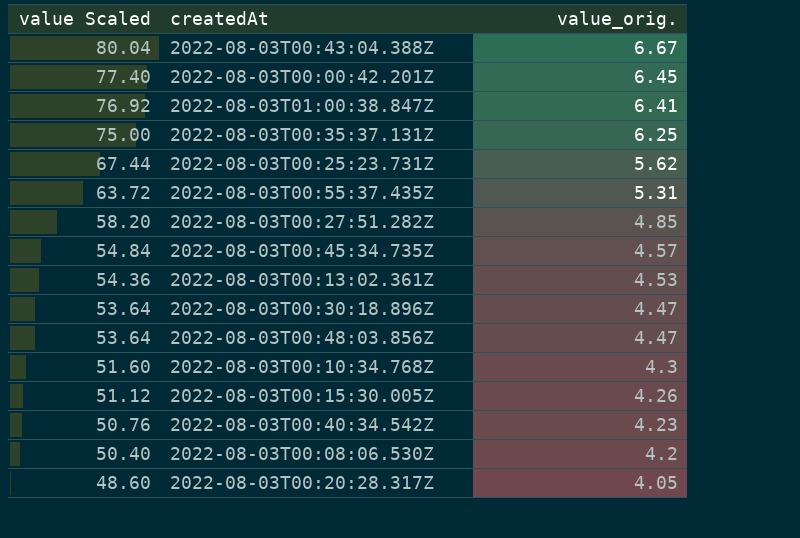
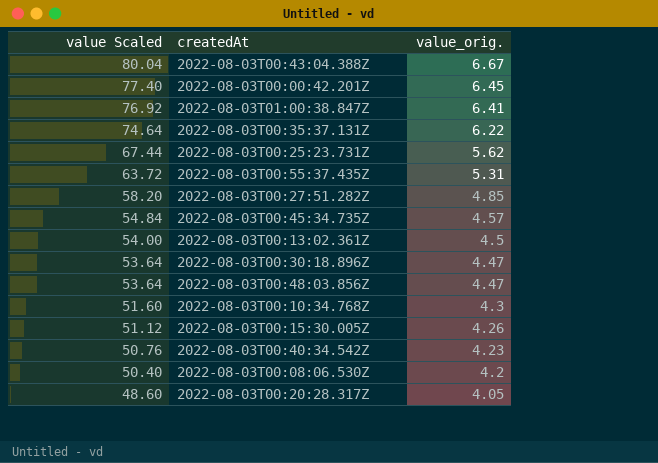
2022-08-03T00:35:37.131Z | value Scaled: 75.00 -> 74.64
2022-08-03T00:35:37.131Z | value_orig.: 6.25 -> 6.22
2022-08-03T00:13:02.361Z | value Scaled: 54.36 -> 54.00
2022-08-03T00:13:02.361Z | value_orig.: 4.53 -> 4.5

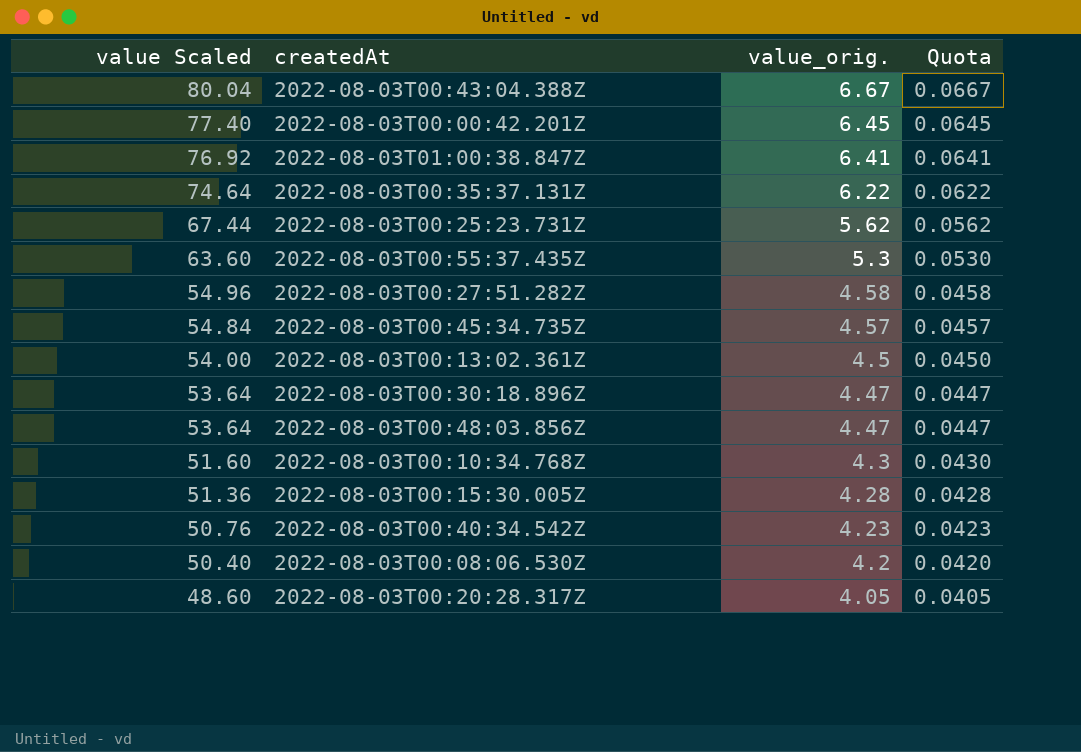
column Quota | formula: none -> [value_orig.] * 0.01
2022-08-03T00:55:37.435Z | value Scaled: 63.72 -> 63.60
2022-08-03T00:55:37.435Z | value_orig.: 5.31 -> 5.3
2022-08-03T00:27:51.282Z | value Scaled: 58.20 -> 54.96
2022-08-03T00:27:51.282Z | value_orig.: 4.85 -> 4.58
2022-08-03T00:15:30.005Z | value Scaled: 51.12 -> 51.36
2022-08-03T00:15:30.005Z | value_orig.: 4.26 -> 4.28

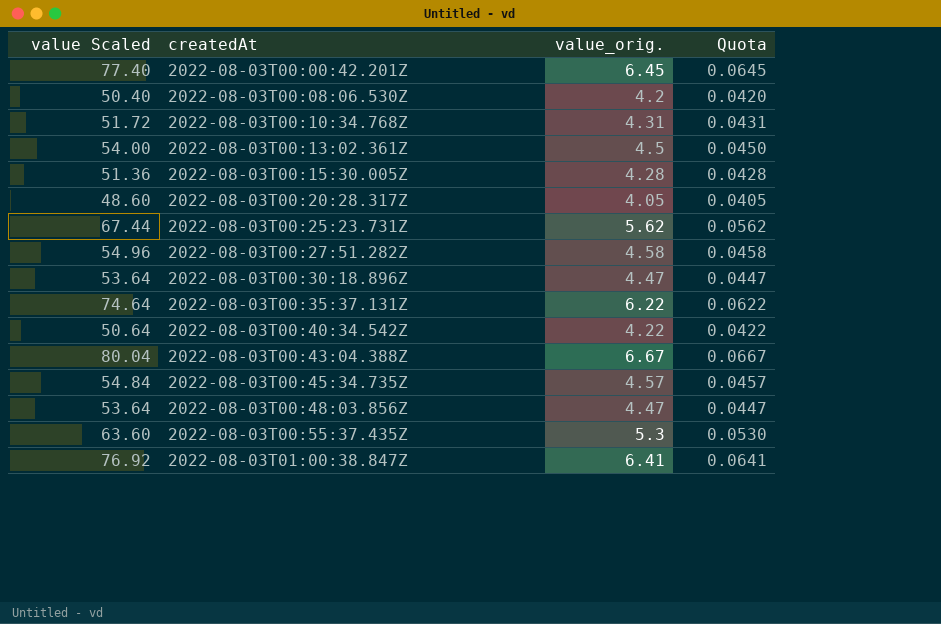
row order: value Scaled descending -> createdAt ascending
2022-08-03T00:10:34.768Z | value Scaled: 51.60 -> 51.72
2022-08-03T00:10:34.768Z | value_orig.: 4.3 -> 4.31
2022-08-03T00:10:34.768Z | Quota: 0.0430 -> 0.0431
2022-08-03T00:40:34.542Z | value Scaled: 50.76 -> 50.64
2022-08-03T00:40:34.542Z | value_orig.: 4.23 -> 4.22
2022-08-03T00:40:34.542Z | Quota: 0.0423 -> 0.0422

